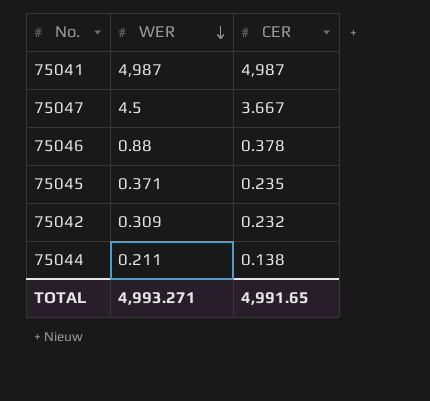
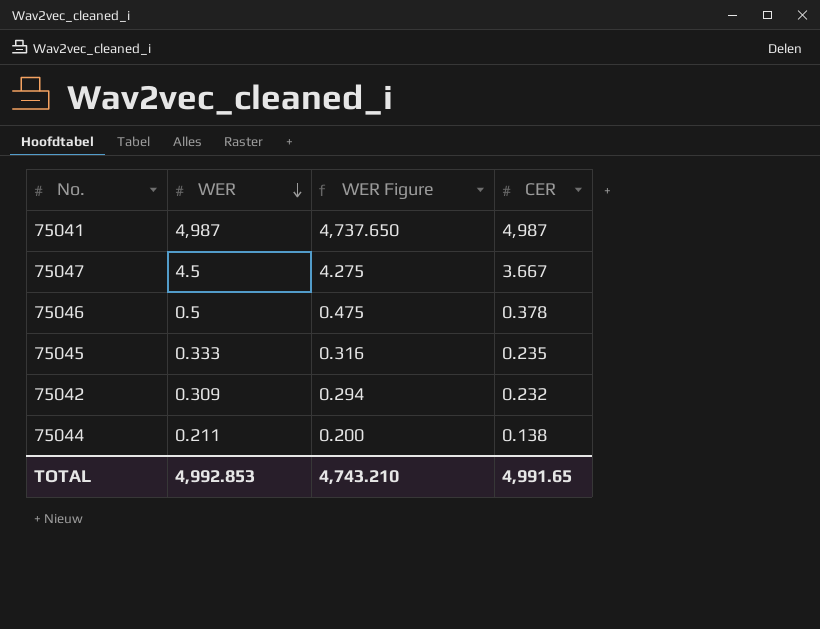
column WER Figure | formula: none -> [WER] * 0.95
75046 | WER: 0.88 -> 0.5
75045 | WER: 0.371 -> 0.333
TOTAL | WER: 4,993.271 -> 4,992.853

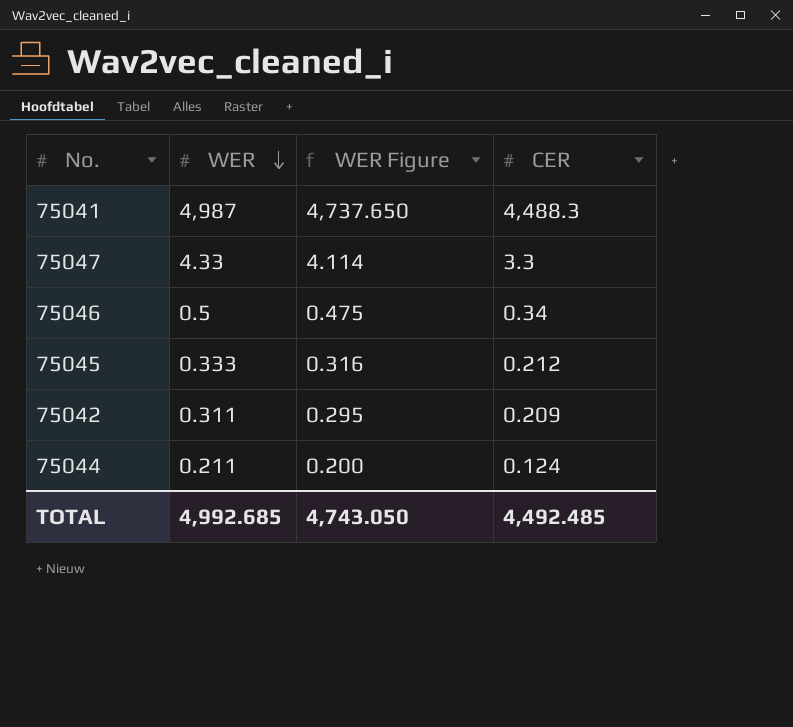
75041 | CER: 4,987 -> 4,488.3
75047 | WER: 4.5 -> 4.33
75047 | WER Figure: 4.275 -> 4.114
75047 | CER: 3.667 -> 3.3
75046 | CER: 0.378 -> 0.34
75045 | CER: 0.235 -> 0.212
75042 | WER: 0.309 -> 0.311
75042 | WER Figure: 0.294 -> 0.295
75042 | CER: 0.232 -> 0.209
75044 | CER: 0.138 -> 0.124
TOTAL | WER: 4,992.853 -> 4,992.685
TOTAL | WER Figure: 4,743.210 -> 4,743.050
TOTAL | CER: 4,991.65 -> 4,492.485

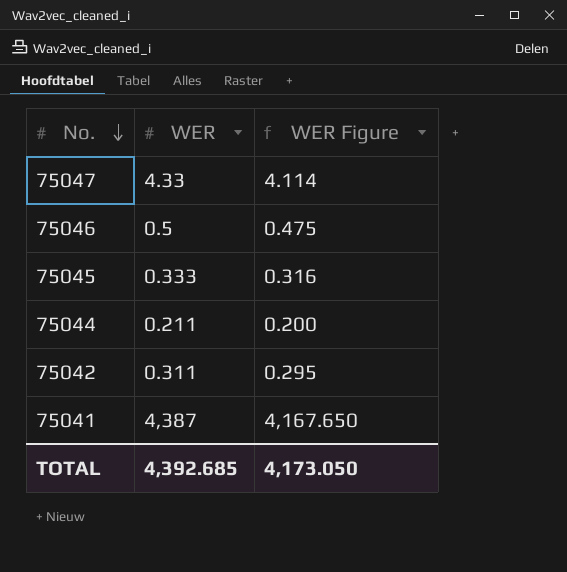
row order: WER descending -> No. descending
column CER | position: 4 -> none
75041 | WER: 4,987 -> 4,387
75041 | WER Figure: 4,737.650 -> 4,167.650
TOTAL | WER: 4,992.685 -> 4,392.685
TOTAL | WER Figure: 4,743.050 -> 4,173.050

